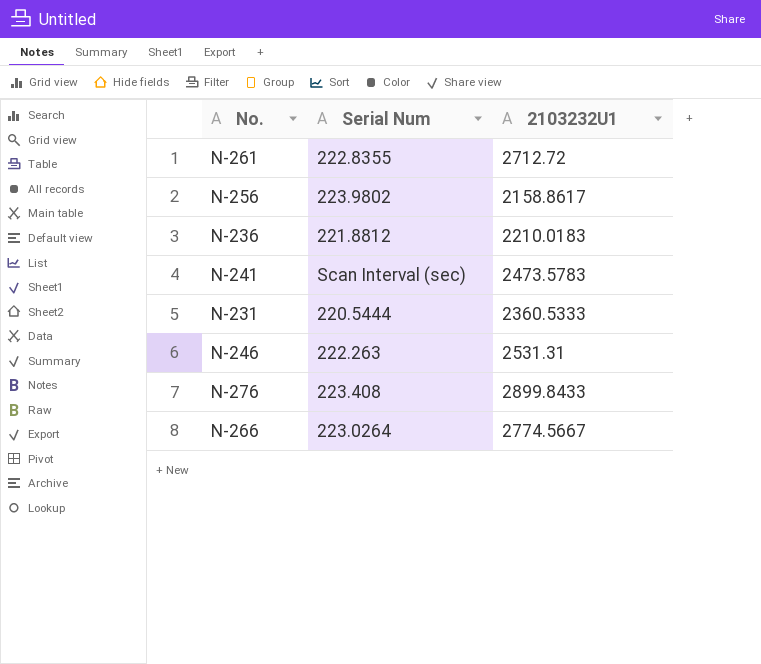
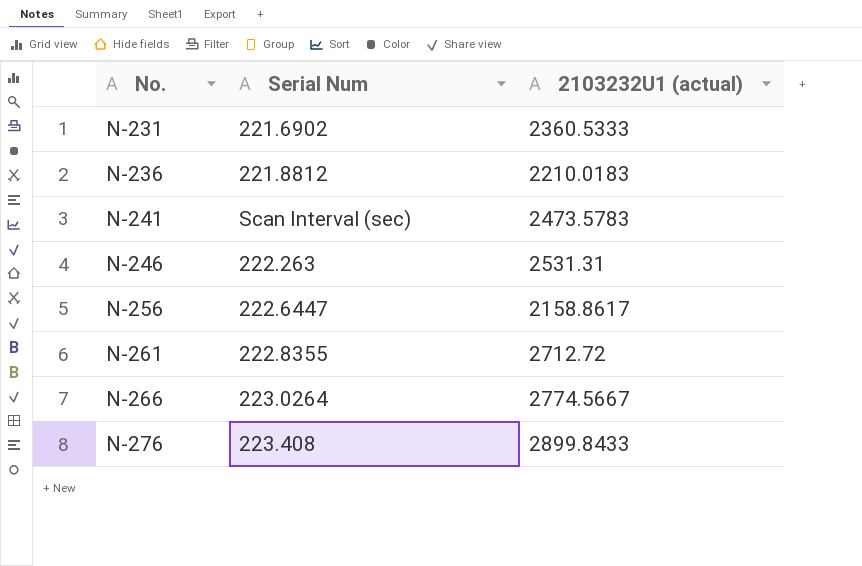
row order: none -> No. ascending
column name: 2103232U1 -> 2103232U1 (actual)
N-231 | Serial Num: 220.5444 -> 221.6902
N-256 | Serial Num: 223.9802 -> 222.6447

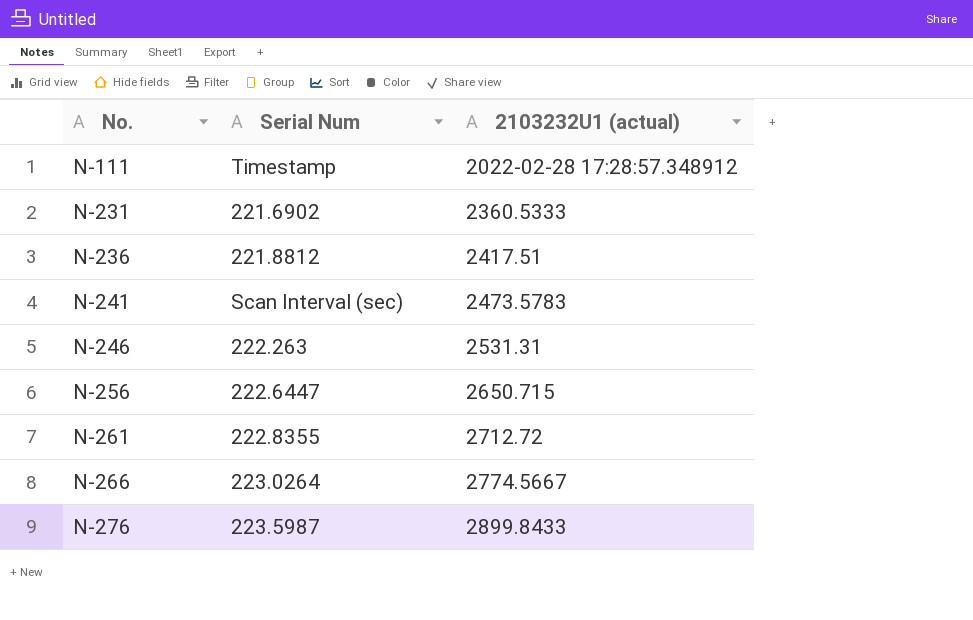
row N-111: none -> Timestamp | 2022-02-28 17:28:57.348912
N-236 | 2103232U1 (actual): 2210.0183 -> 2417.51
N-256 | 2103232U1 (actual): 2158.8617 -> 2650.715
N-276 | Serial Num: 223.408 -> 223.5987

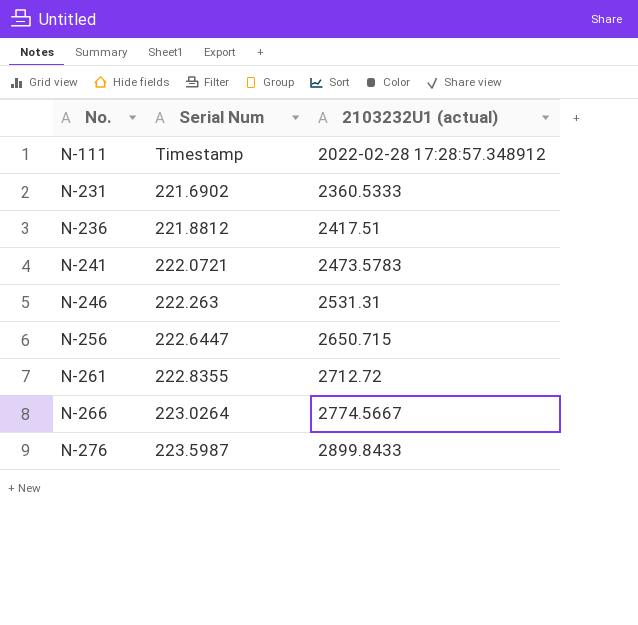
N-241 | Serial Num: Scan Interval (sec) -> 222.0721

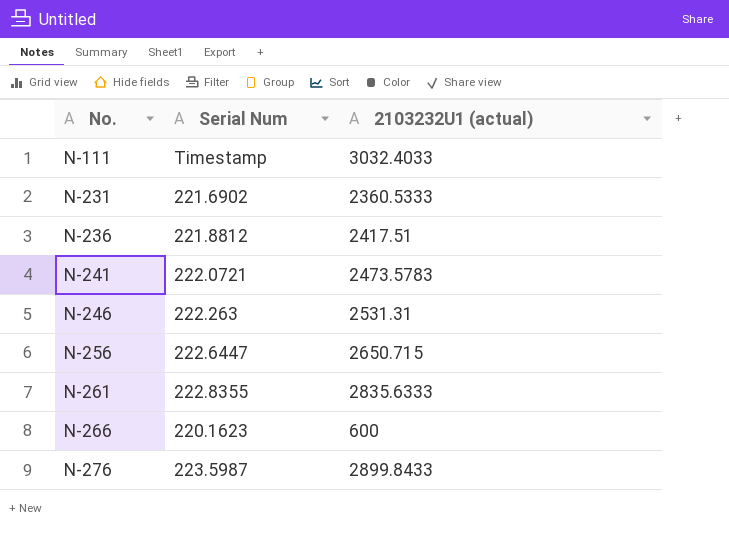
N-111 | 2103232U1 (actual): 2022-02-28 17:28:57.348912 -> 3032.4033
N-261 | 2103232U1 (actual): 2712.72 -> 2835.6333
N-266 | Serial Num: 223.0264 -> 220.1623
N-266 | 2103232U1 (actual): 2774.5667 -> 600

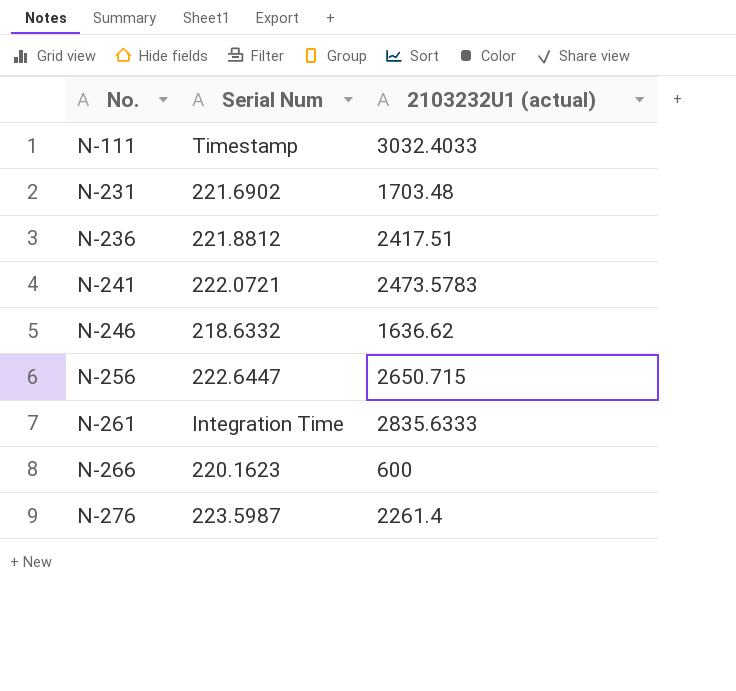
N-231 | 2103232U1 (actual): 2360.5333 -> 1703.48
N-246 | Serial Num: 222.263 -> 218.6332
N-246 | 2103232U1 (actual): 2531.31 -> 1636.62
N-261 | Serial Num: 222.8355 -> Integration Time
N-276 | 2103232U1 (actual): 2899.8433 -> 2261.4

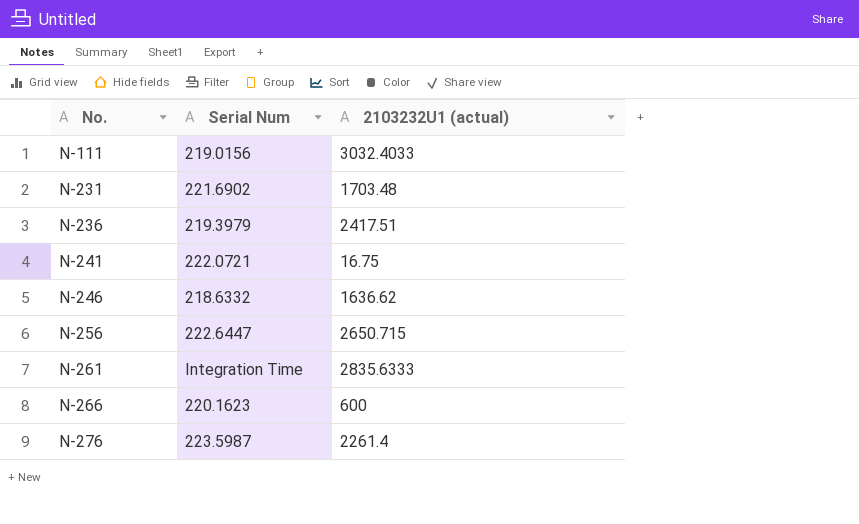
N-111 | Serial Num: Timestamp -> 219.0156
N-236 | Serial Num: 221.8812 -> 219.3979
N-241 | 2103232U1 (actual): 2473.5783 -> 16.75

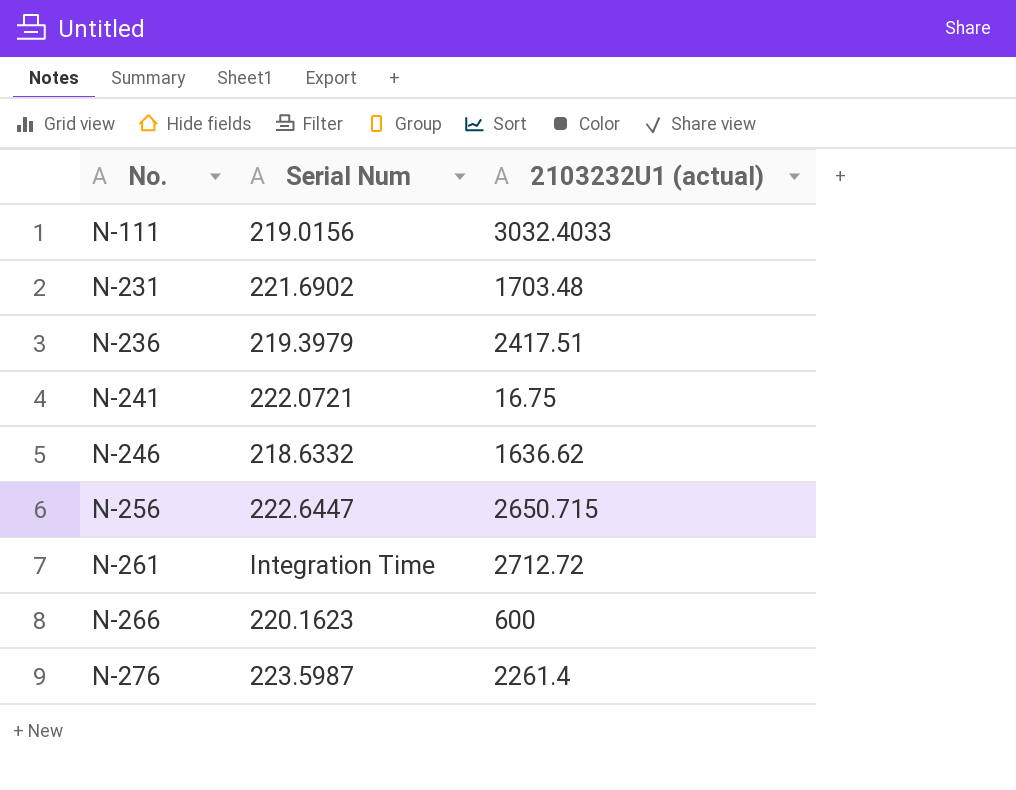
N-261 | 2103232U1 (actual): 2835.6333 -> 2712.72

